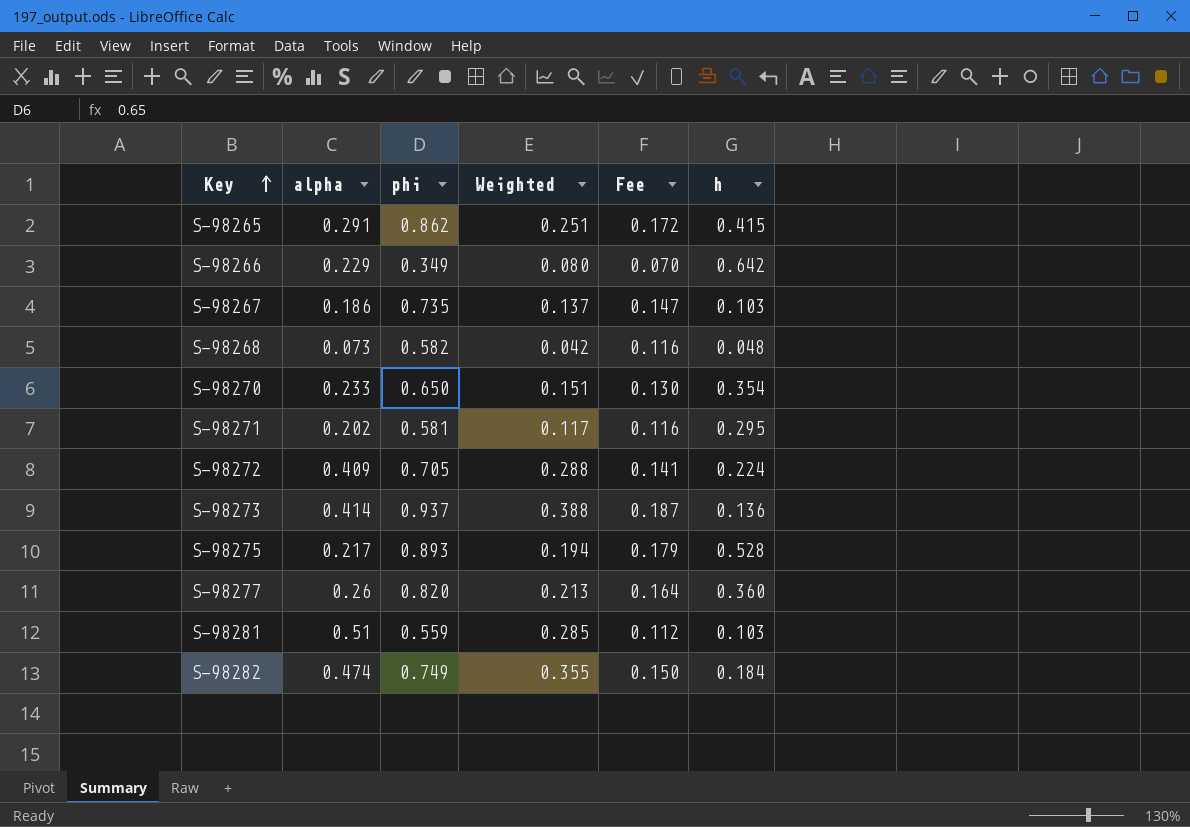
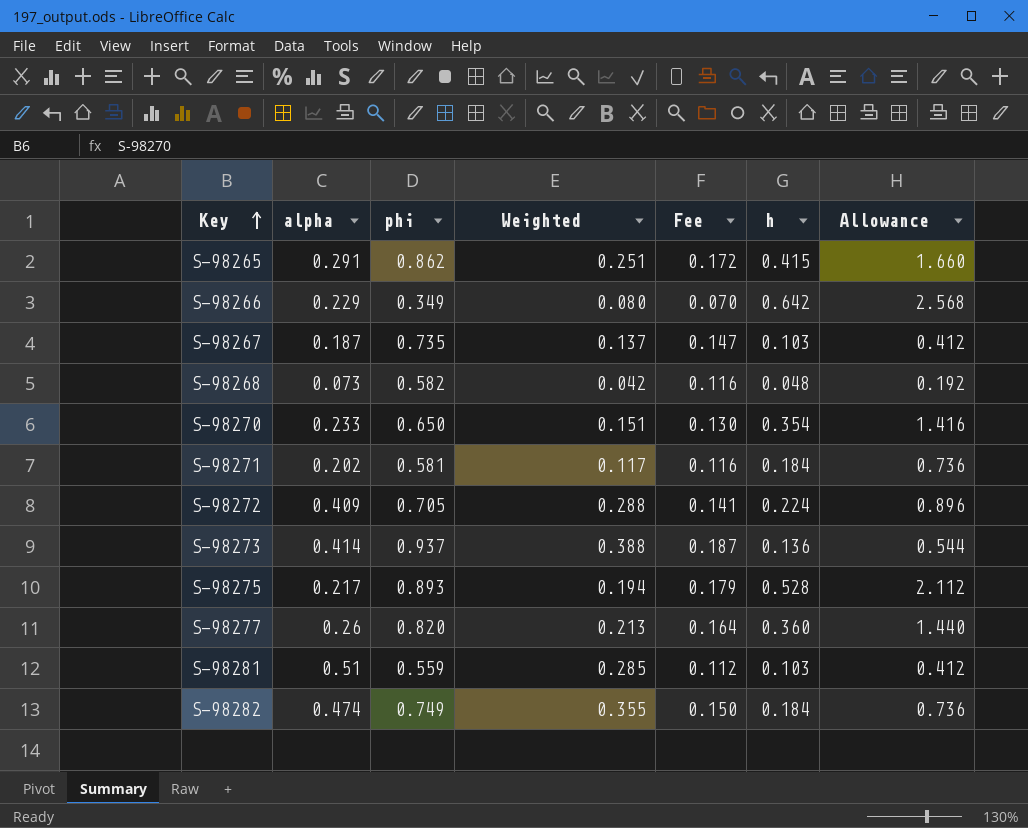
column Allowance | formula: none -> [h] * 4
S-98267 | alpha: 0.186 -> 0.187
S-98271 | h: 0.295 -> 0.184

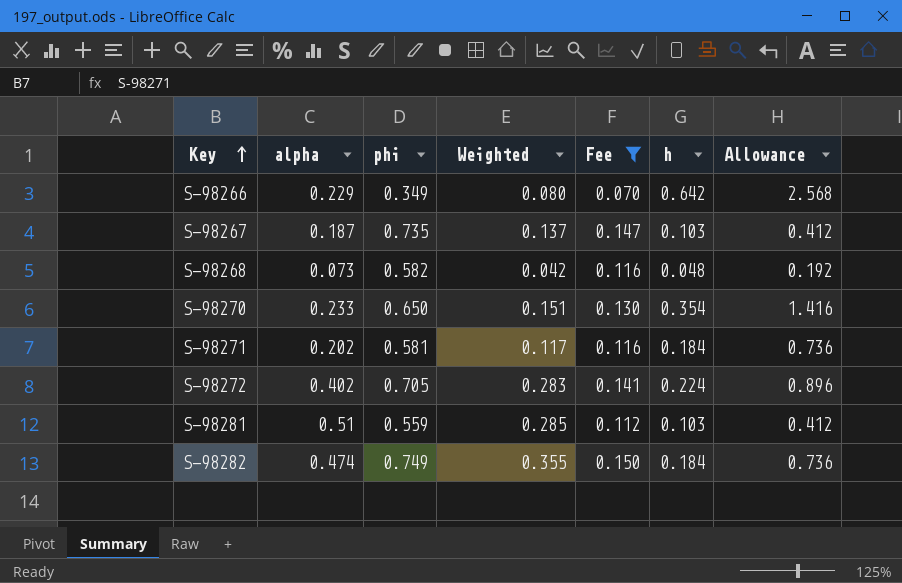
filter: none -> Fee <= 0.150
S-98272 | alpha: 0.409 -> 0.402
S-98272 | Weighted: 0.288 -> 0.283

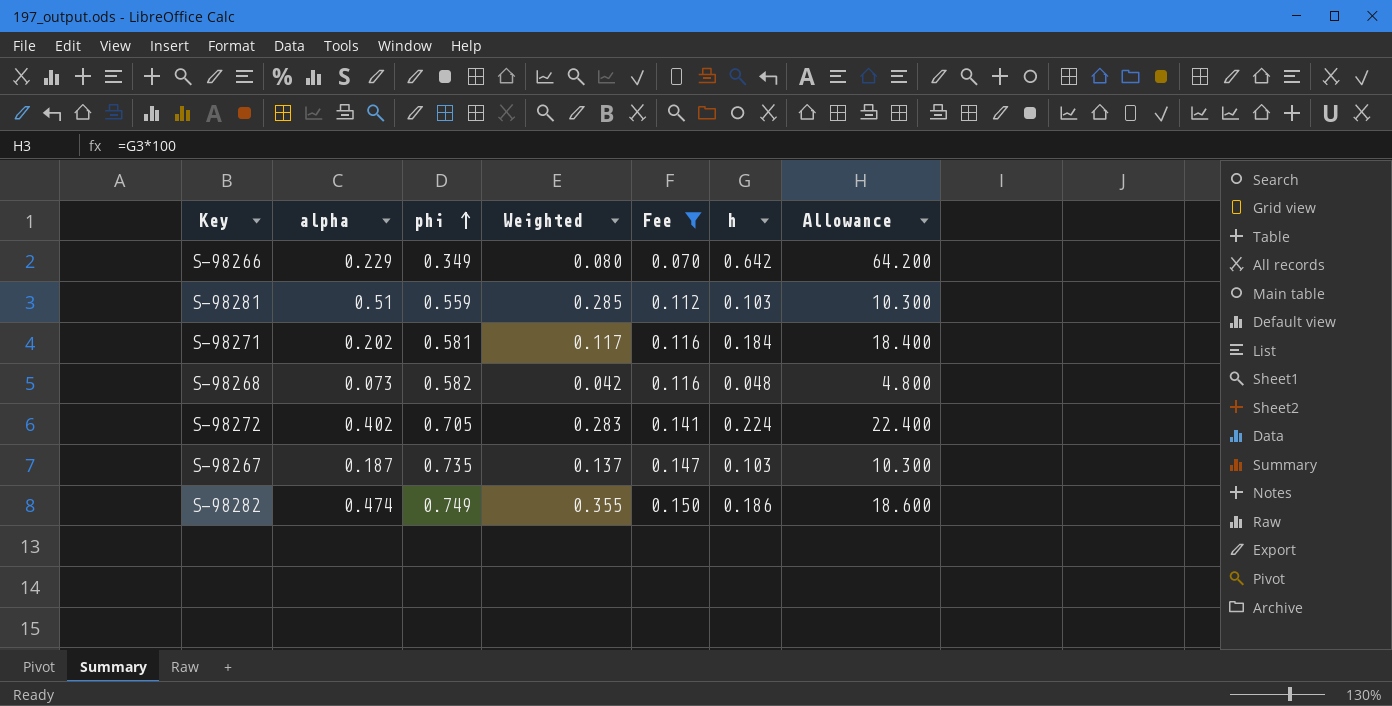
row order: Key ascending -> phi ascending
column Allowance | formula: [h] * 4 -> [h] * 100
row S-98270: 0.233 | 0.650 | 0.151 | 0.130 | 0.354 | 1.416 -> none
S-98282 | h: 0.184 -> 0.186

